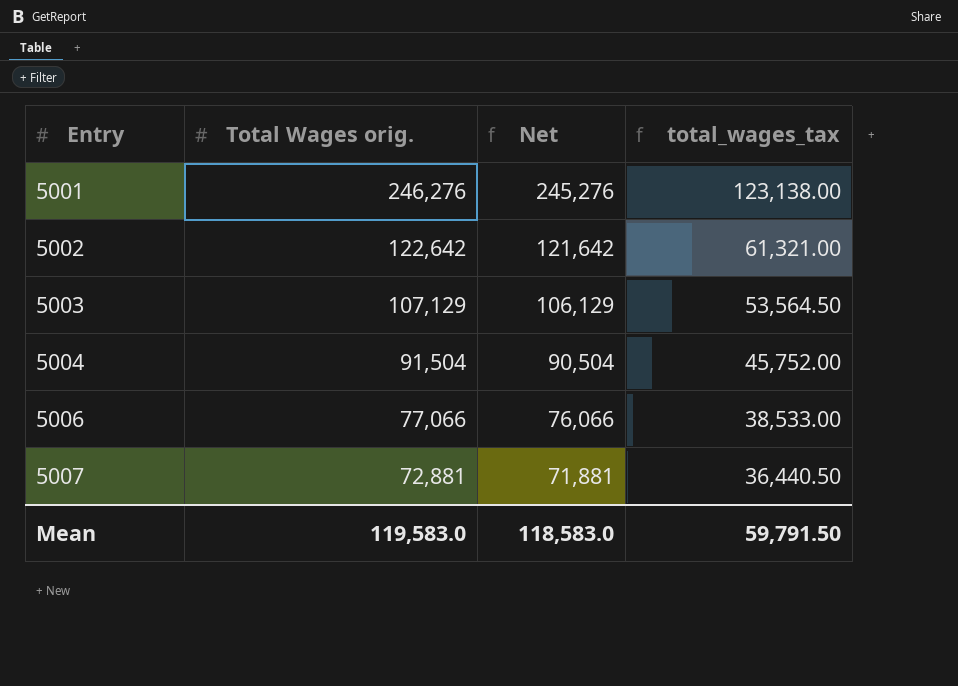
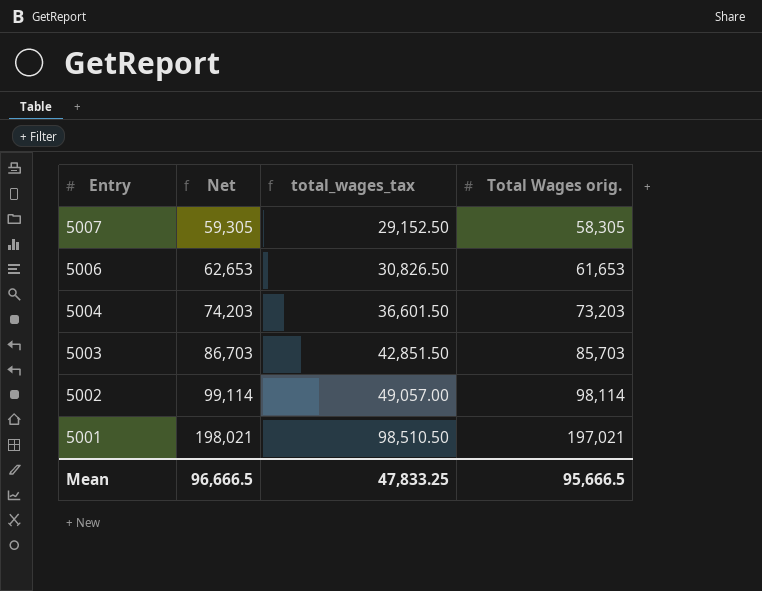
row order: Entry ascending -> Entry descending
column Net | formula: [Total Wages orig.] - 1000 -> [Total Wages orig.] + 1000
column Total Wages orig. | position: 2 -> 4
5007 | total_wages_tax: 36,440.50 -> 29,152.50
5007 | Total Wages orig.: 72,881 -> 58,305
5006 | total_wages_tax: 38,533.00 -> 30,826.50
5006 | Total Wages orig.: 77,066 -> 61,653
5004 | total_wages_tax: 45,752.00 -> 36,601.50
5004 | Total Wages orig.: 91,504 -> 73,203
5003 | total_wages_tax: 53,564.50 -> 42,851.50
5003 | Total Wages orig.: 107,129 -> 85,703
5002 | total_wages_tax: 61,321.00 -> 49,057.00
5002 | Total Wages orig.: 122,642 -> 98,114
5001 | total_wages_tax: 123,138.00 -> 98,510.50
5001 | Total Wages orig.: 246,276 -> 197,021
Mean | Net: 118,583.0 -> 96,666.5
Mean | total_wages_tax: 59,791.50 -> 47,833.25
Mean | Total Wages orig.: 119,583.0 -> 95,666.5

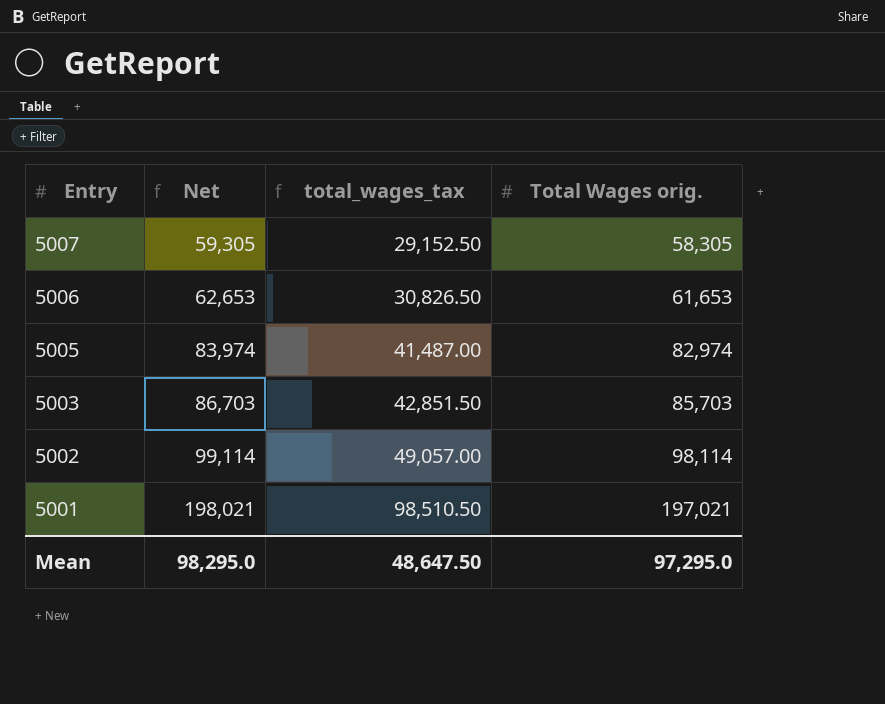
row 5004: 74,203 | 36,601.50 | 73,203 -> none
row 5005: none -> 83,974 | 41,487.00 | 82,974
Mean | Net: 96,666.5 -> 98,295.0
Mean | total_wages_tax: 47,833.25 -> 48,647.50
Mean | Total Wages orig.: 95,666.5 -> 97,295.0

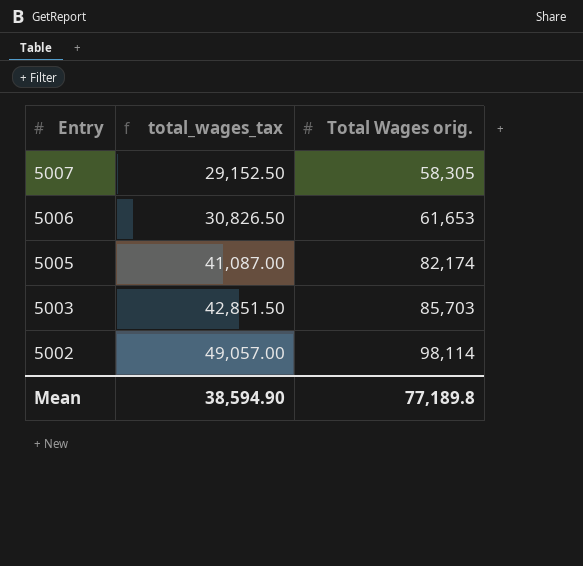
column Net | formula: [Total Wages orig.] + 1000 -> none
row 5001: 198,021 | 98,510.50 | 197,021 -> none
5005 | total_wages_tax: 41,487.00 -> 41,087.00
5005 | Total Wages orig.: 82,974 -> 82,174
Mean | total_wages_tax: 48,647.50 -> 38,594.90
Mean | Total Wages orig.: 97,295.0 -> 77,189.8

